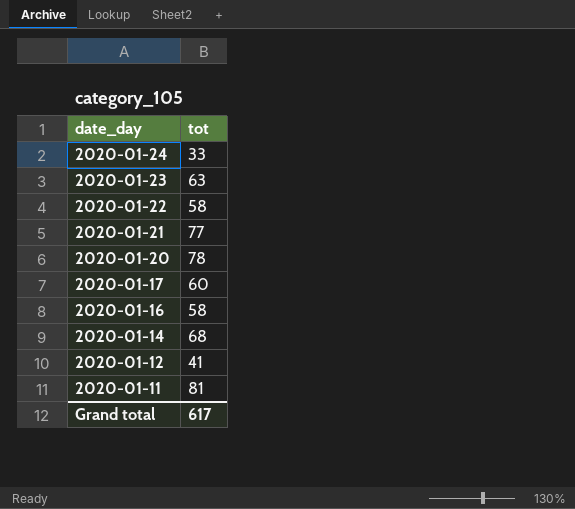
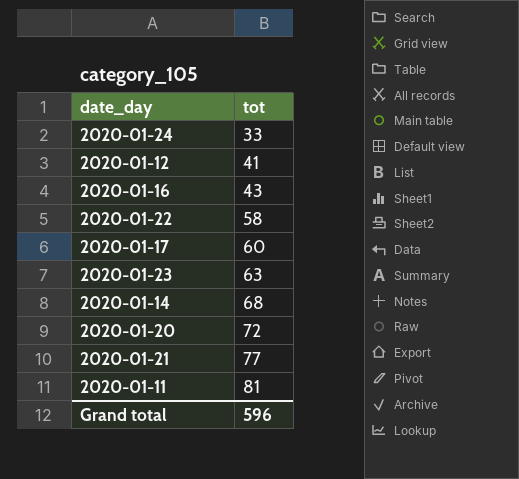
row order: date_day descending -> tot ascending
2020-01-16 | tot: 58 -> 43
2020-01-20 | tot: 78 -> 72
Grand total | tot: 617 -> 596

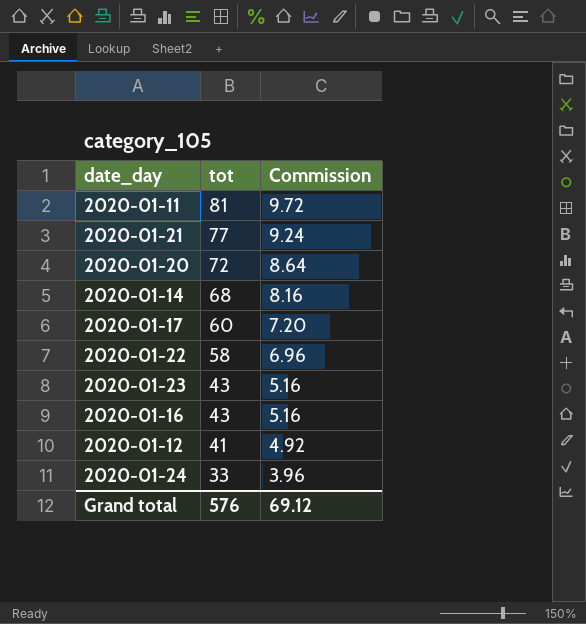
row order: tot ascending -> tot descending
column Commission | formula: none -> [tot] * 0.12
2020-01-23 | tot: 63 -> 43
Grand total | tot: 596 -> 576

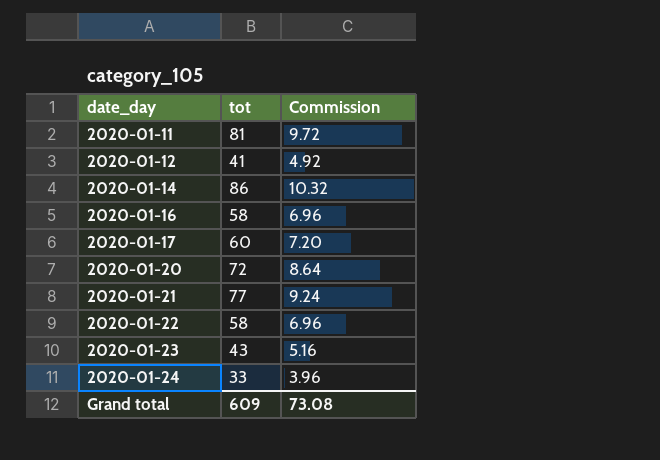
row order: tot descending -> date_day ascending
2020-01-14 | tot: 68 -> 86
2020-01-14 | Commission: 8.16 -> 10.32
2020-01-16 | tot: 43 -> 58
2020-01-16 | Commission: 5.16 -> 6.96
Grand total | tot: 576 -> 609
Grand total | Commission: 69.12 -> 73.08

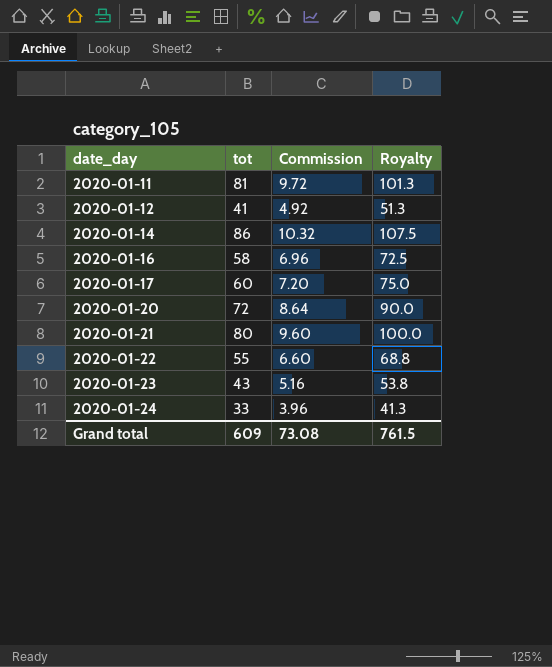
column Royalty | formula: none -> [tot] * 1.25
2020-01-21 | tot: 77 -> 80
2020-01-21 | Commission: 9.24 -> 9.60
2020-01-22 | tot: 58 -> 55
2020-01-22 | Commission: 6.96 -> 6.60

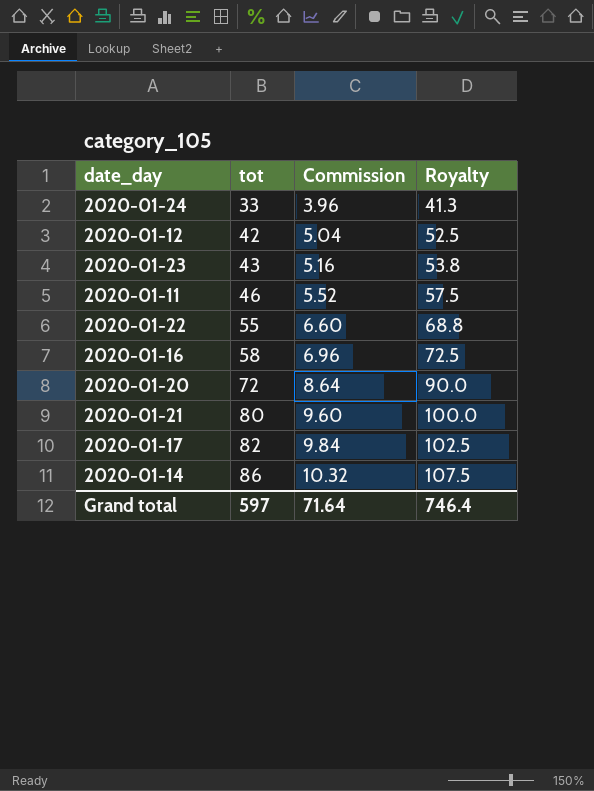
row order: date_day ascending -> tot ascending
2020-01-12 | tot: 41 -> 42
2020-01-12 | Commission: 4.92 -> 5.04
2020-01-12 | Royalty: 51.3 -> 52.5
2020-01-11 | tot: 81 -> 46
2020-01-11 | Commission: 9.72 -> 5.52
2020-01-11 | Royalty: 101.3 -> 57.5
2020-01-17 | tot: 60 -> 82
2020-01-17 | Commission: 7.20 -> 9.84
2020-01-17 | Royalty: 75.0 -> 102.5
Grand total | tot: 609 -> 597
Grand total | Commission: 73.08 -> 71.64
Grand total | Royalty: 761.5 -> 746.4

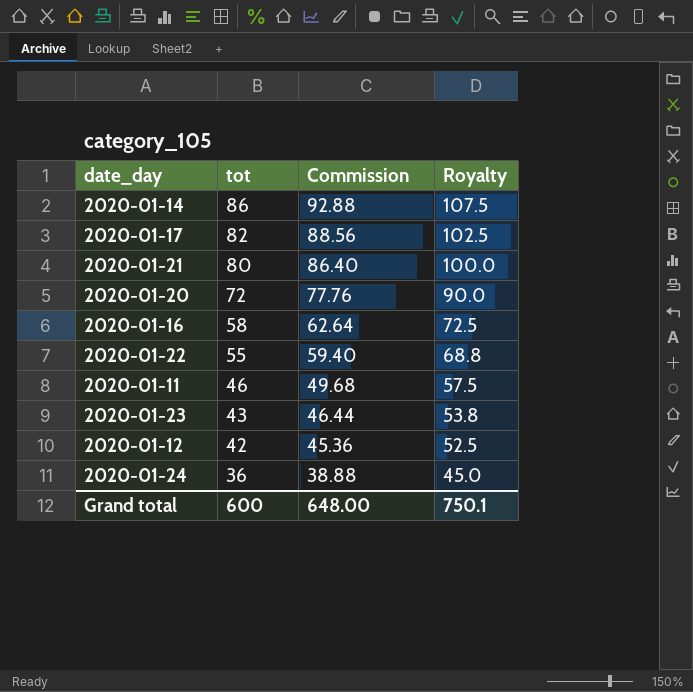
row order: tot ascending -> tot descending
column Commission | formula: [tot] * 0.12 -> [tot] * 1.08
2020-01-24 | tot: 33 -> 36
2020-01-24 | Royalty: 41.3 -> 45.0
Grand total | tot: 597 -> 600
Grand total | Commission: 71.64 -> 648.00
Grand total | Royalty: 746.4 -> 750.1

